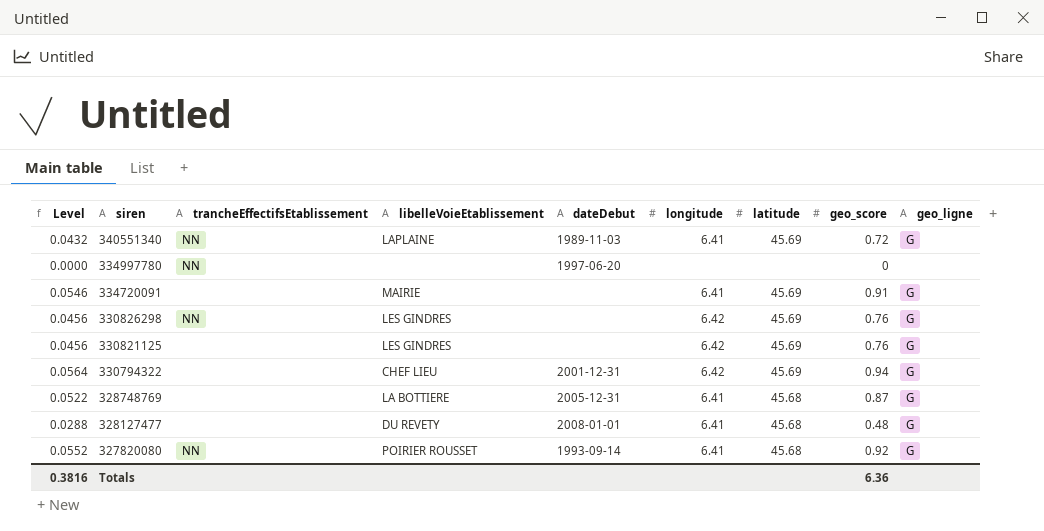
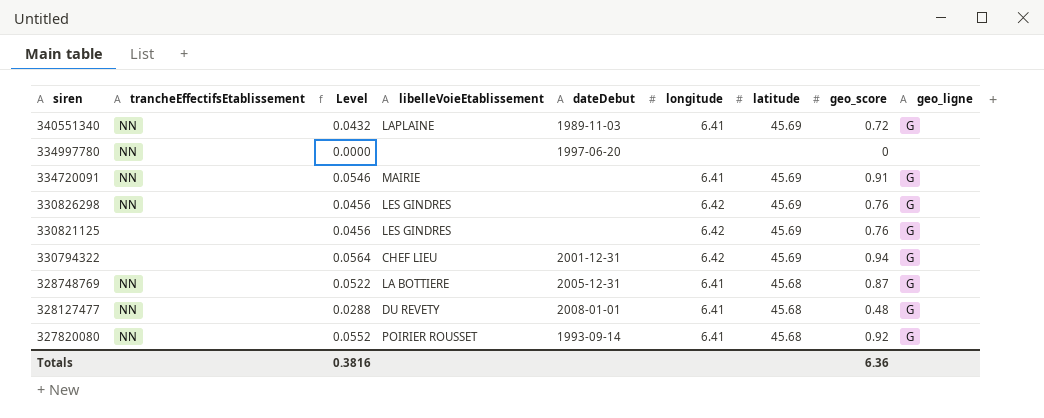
column Level | position: 1 -> 3
334720091 | trancheEffectifsEtablissement: none -> NN
328748769 | trancheEffectifsEtablissement: none -> NN
328127477 | trancheEffectifsEtablissement: none -> NN

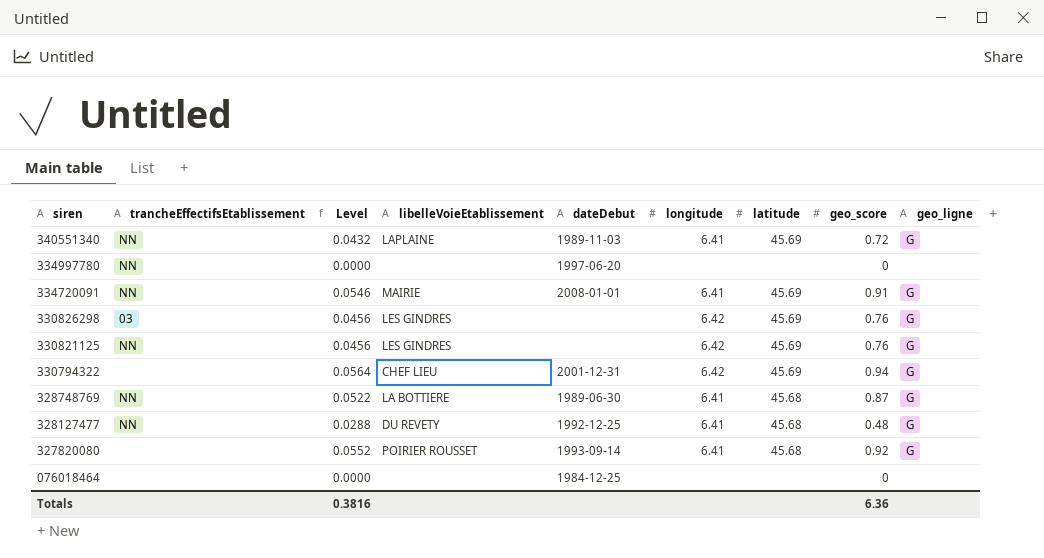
334720091 | dateDebut: none -> 2008-01-01
330826298 | trancheEffectifsEtablissement: NN -> 03
330821125 | trancheEffectifsEtablissement: none -> NN
328748769 | dateDebut: 2005-12-31 -> 1989-06-30
328127477 | dateDebut: 2008-01-01 -> 1992-12-25
327820080 | trancheEffectifsEtablissement: NN -> none
row 076018464: none -> none | 0.0000 | none | 1984-12-25 | none | none | 0 | none

